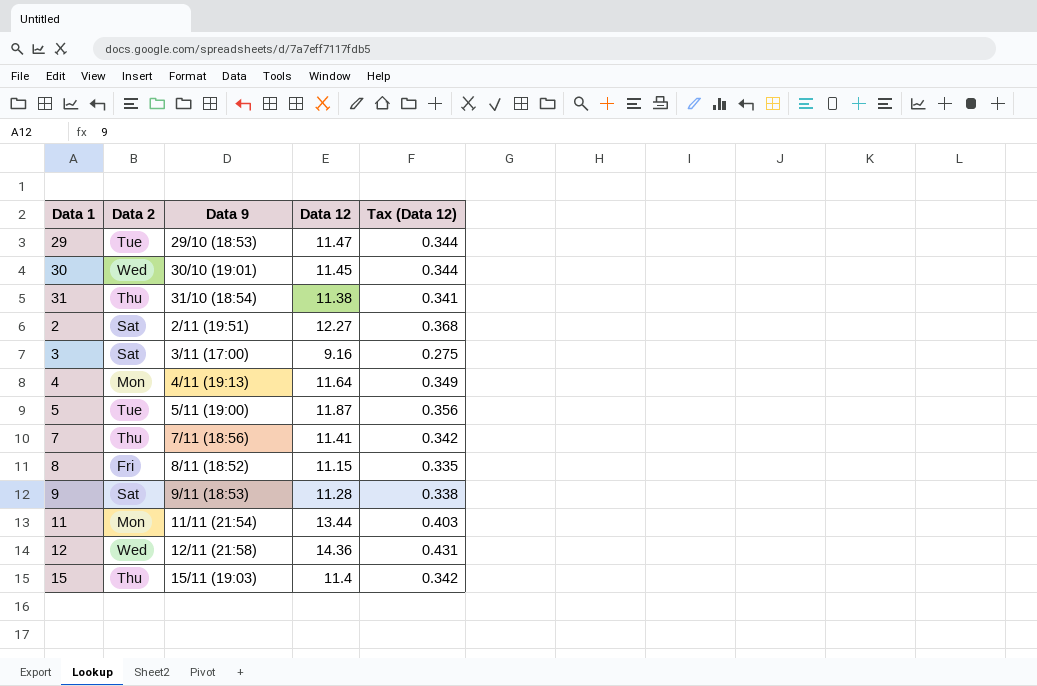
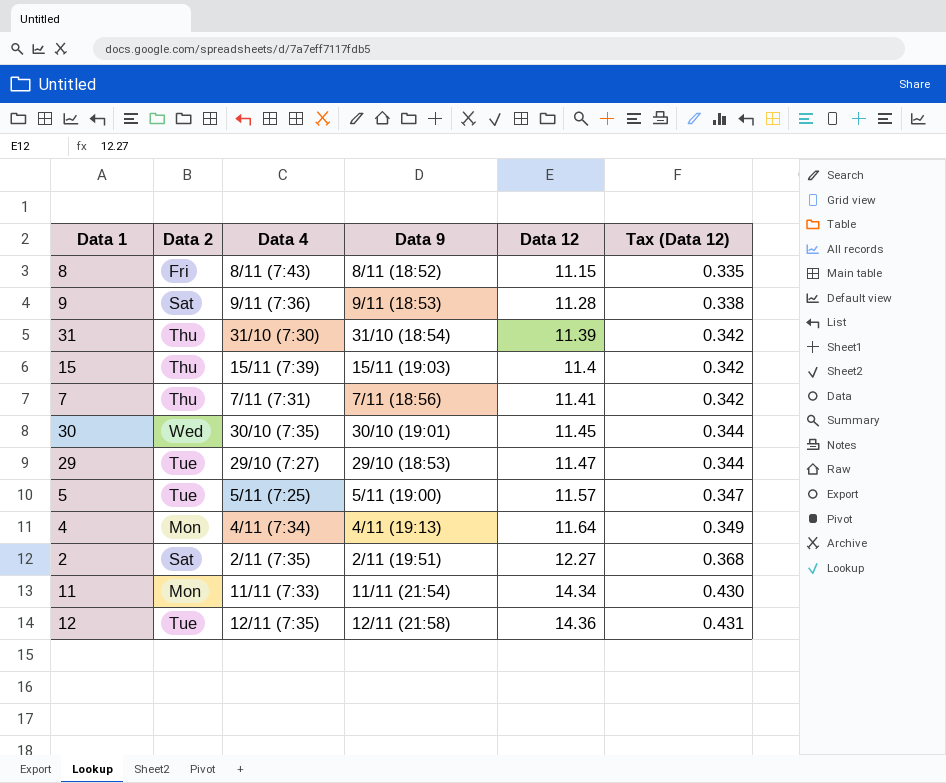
row order: none -> Data 12 ascending
column Data 4 | position: none -> 3
row 3: Sat | 3/11 (17:00) | 9.16 | 0.275 -> none
31 | Data 12: 11.38 -> 11.39
31 | Tax (Data 12): 0.341 -> 0.342
5 | Data 12: 11.87 -> 11.57
5 | Tax (Data 12): 0.356 -> 0.347
11 | Data 12: 13.44 -> 14.34
11 | Tax (Data 12): 0.403 -> 0.430
12 | Data 2: Wed -> Tue

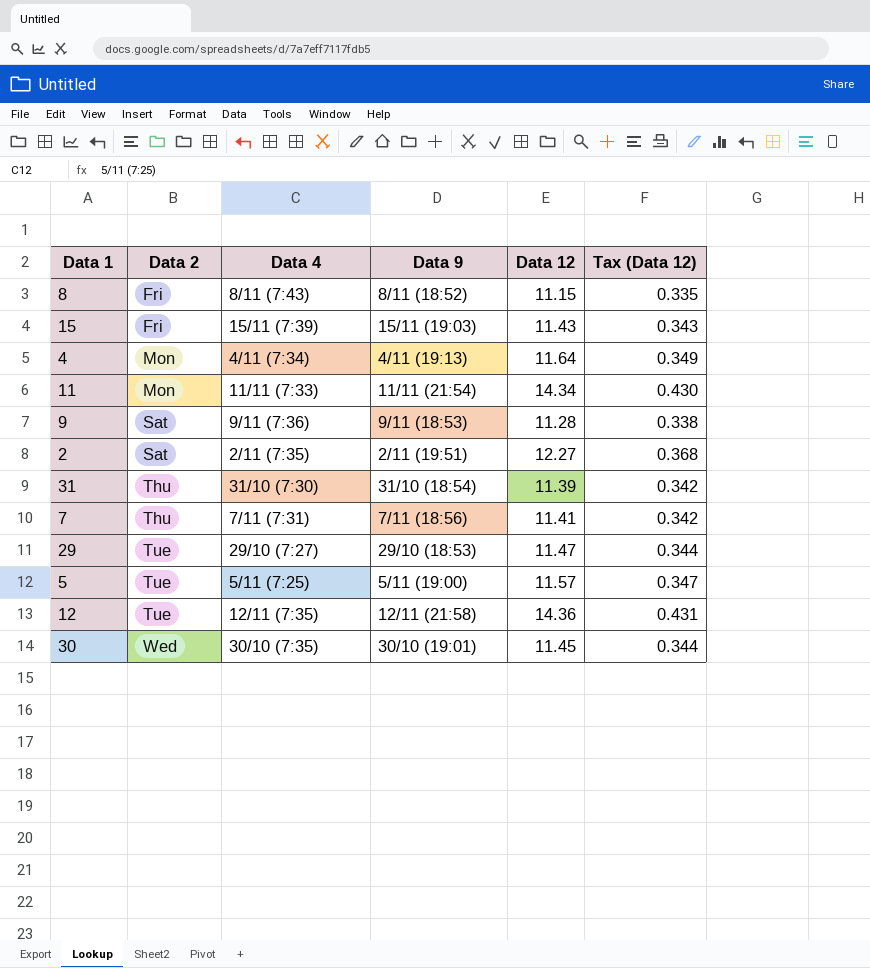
row order: Data 12 ascending -> Data 2 ascending
15 | Data 2: Thu -> Fri
15 | Data 12: 11.4 -> 11.43
15 | Tax (Data 12): 0.342 -> 0.343

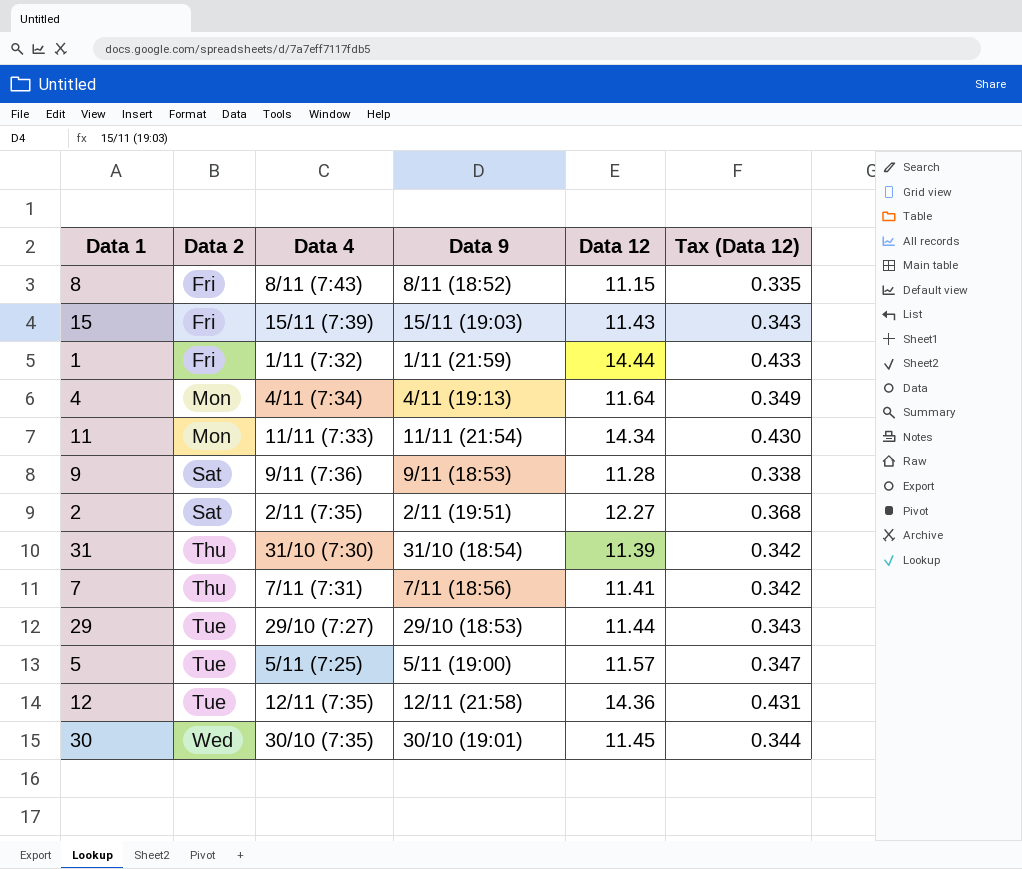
row 1: none -> Fri | 1/11 (7:32) | 1/11 (21:59) | 14.44 | 0.433
29 | Data 12: 11.47 -> 11.44
29 | Tax (Data 12): 0.344 -> 0.343

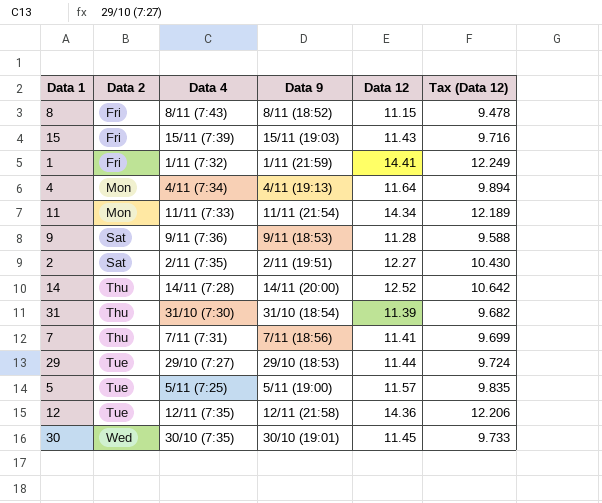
column Tax (Data 12) | formula: [Data 12] * 0.03 -> [Data 12] * 0.85
1 | Data 12: 14.44 -> 14.41
row 14: none -> Thu | 14/11 (7:28) | 14/11 (20:00) | 12.52 | 10.642

